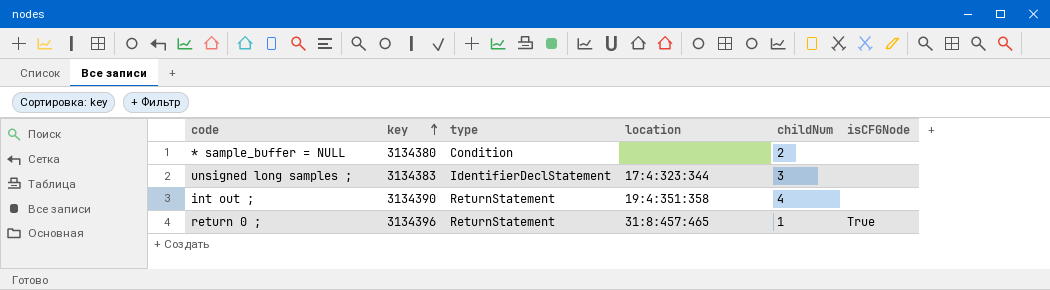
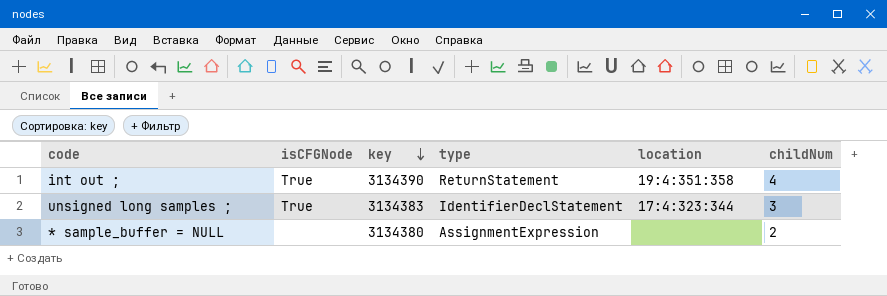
row order: key ascending -> key descending
column isCFGNode | position: 6 -> 2
row return 0 ;: 3134396 | ReturnStatement | 31:8:457:465 | 1 | True -> none
int out ; | isCFGNode: none -> True
unsigned long samples ; | isCFGNode: none -> True
* sample_buffer = NULL | type: Condition -> AssignmentExpression

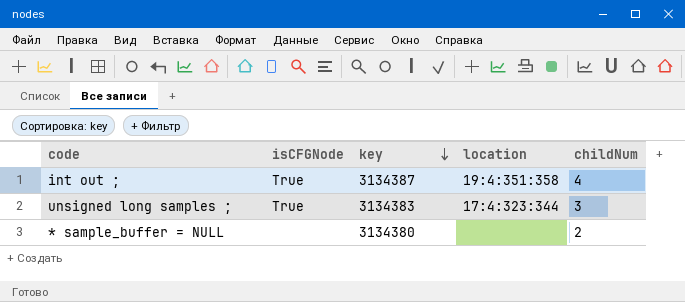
column type | position: 4 -> none
int out ; | key: 3134390 -> 3134387

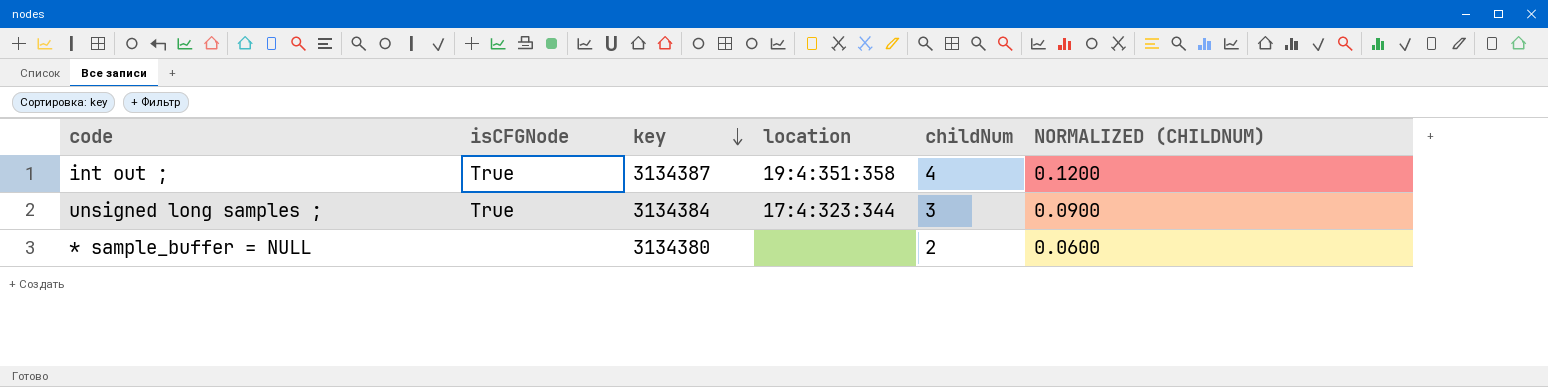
column NORMALIZED (CHILDNUM) | formula: none -> [childNum] * 0.03
unsigned long samples ; | key: 3134383 -> 3134384

